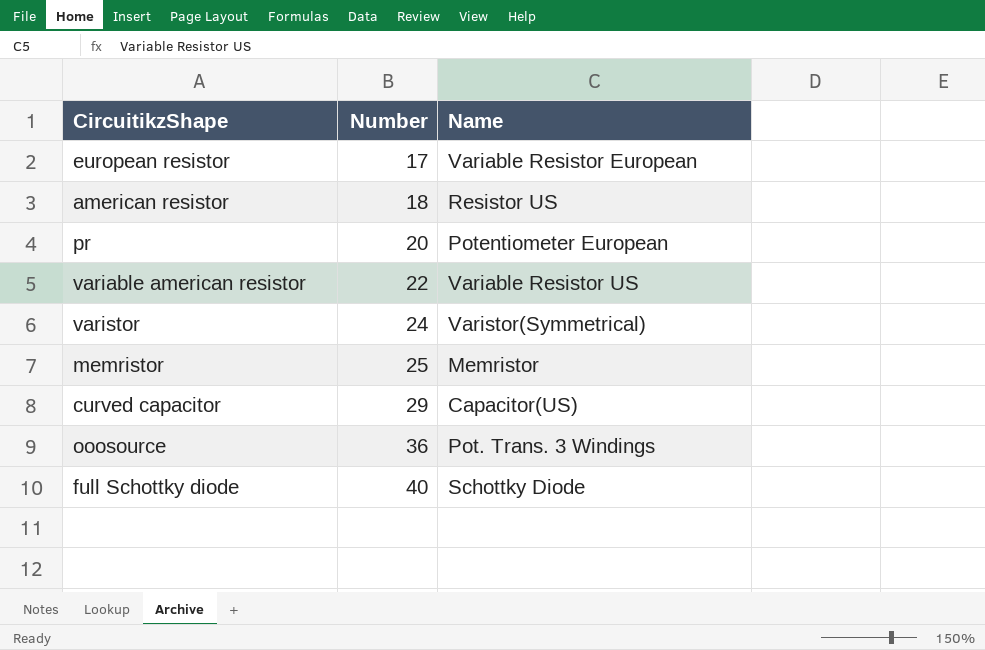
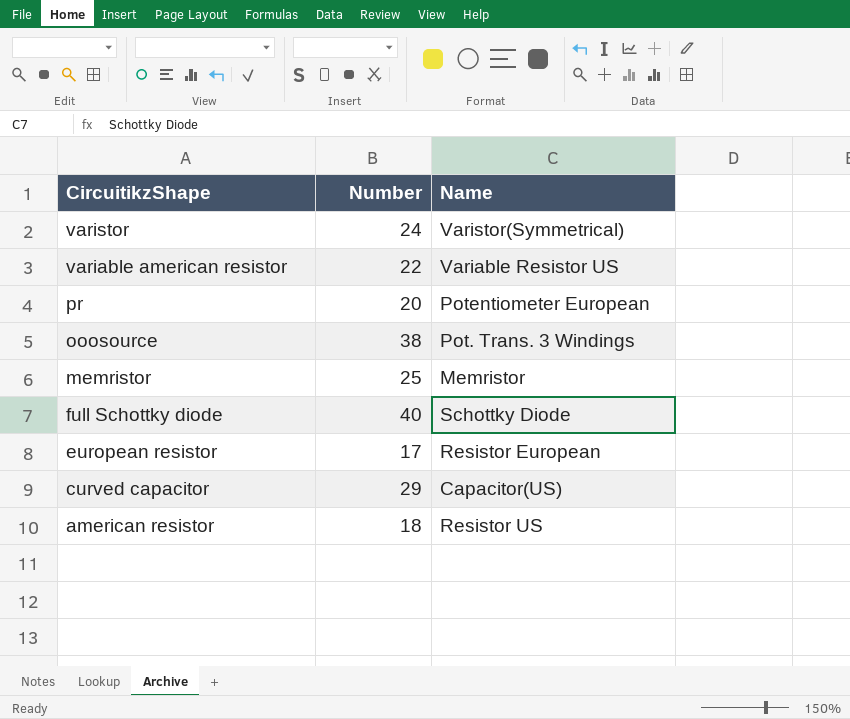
row order: Number ascending -> CircuitikzShape descending
ooosource | Number: 36 -> 38
european resistor | Name: Variable Resistor European -> Resistor European

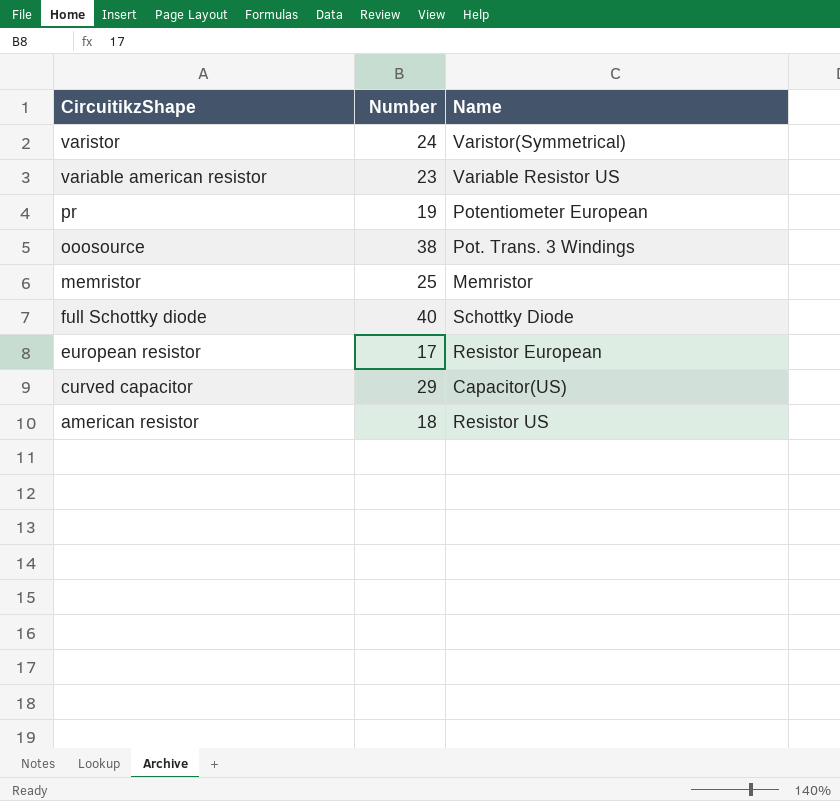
variable american resistor | Number: 22 -> 23
pr | Number: 20 -> 19

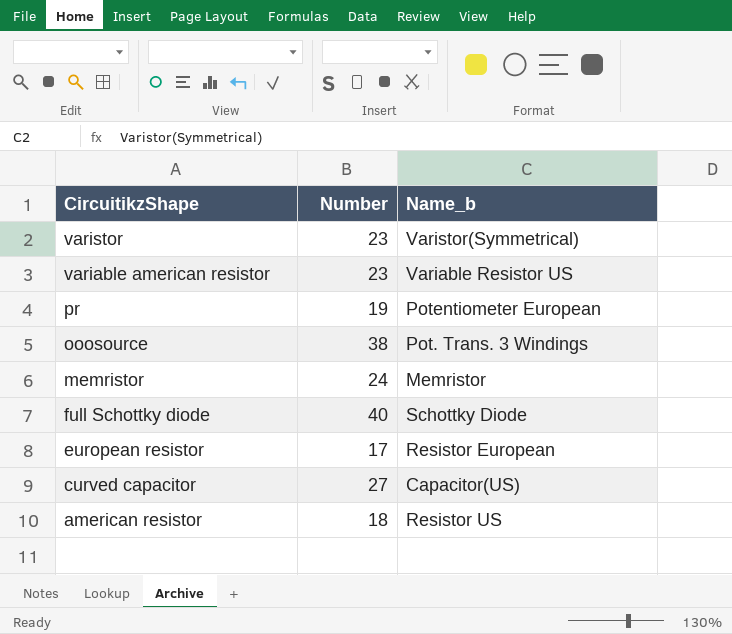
column name: Name -> Name_b
varistor | Number: 24 -> 23
memristor | Number: 25 -> 24
curved capacitor | Number: 29 -> 27

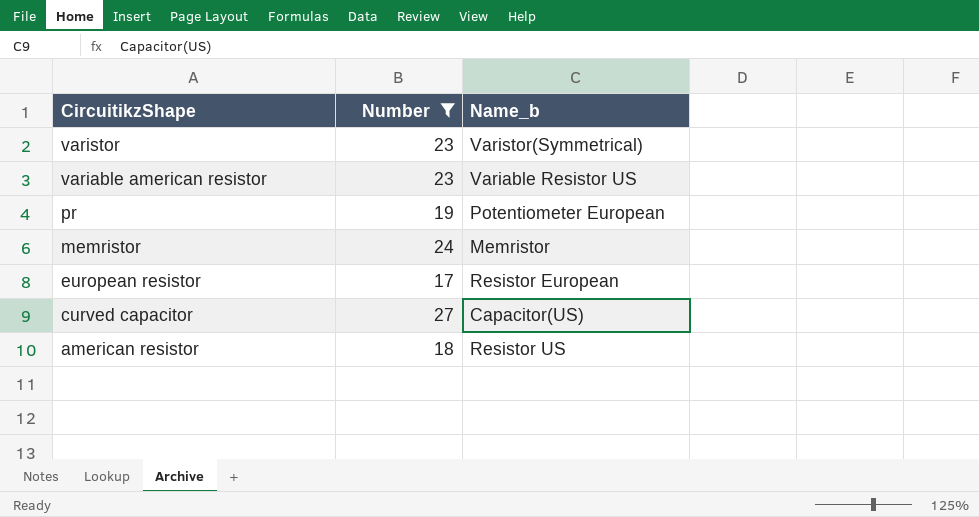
filter: none -> Number <= 27

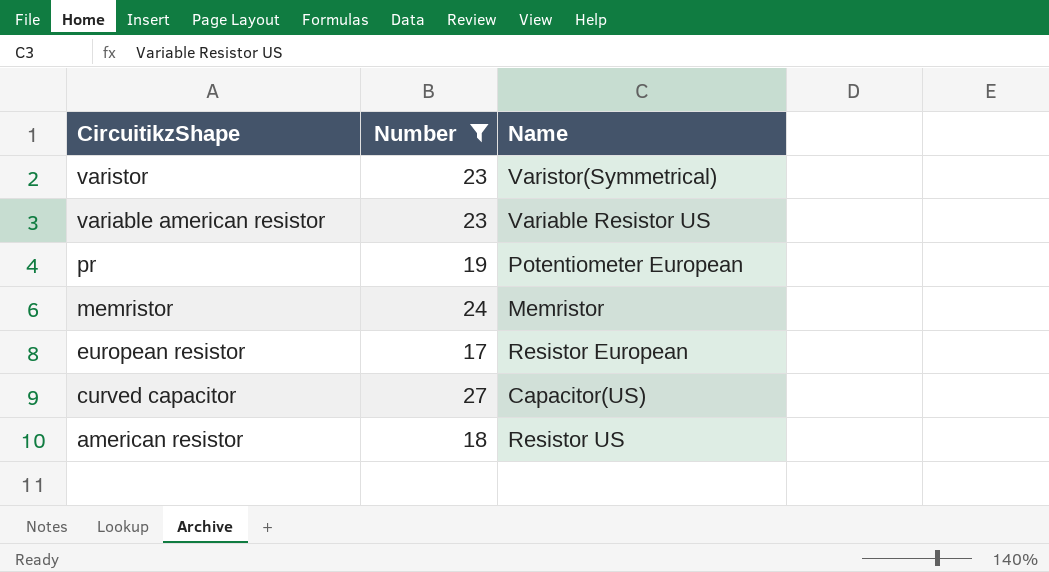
column name: Name_b -> Name

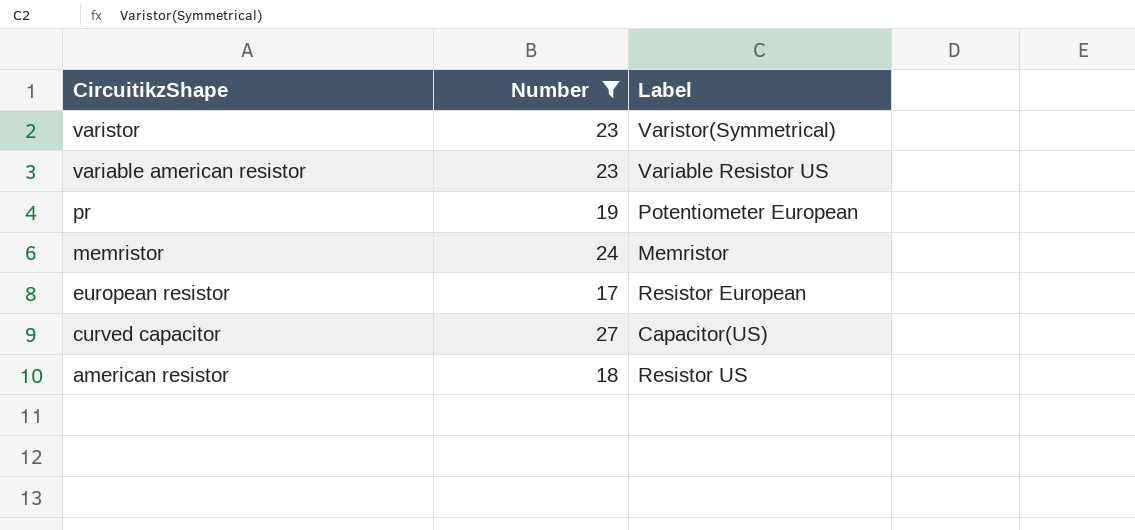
column name: Name -> Label

